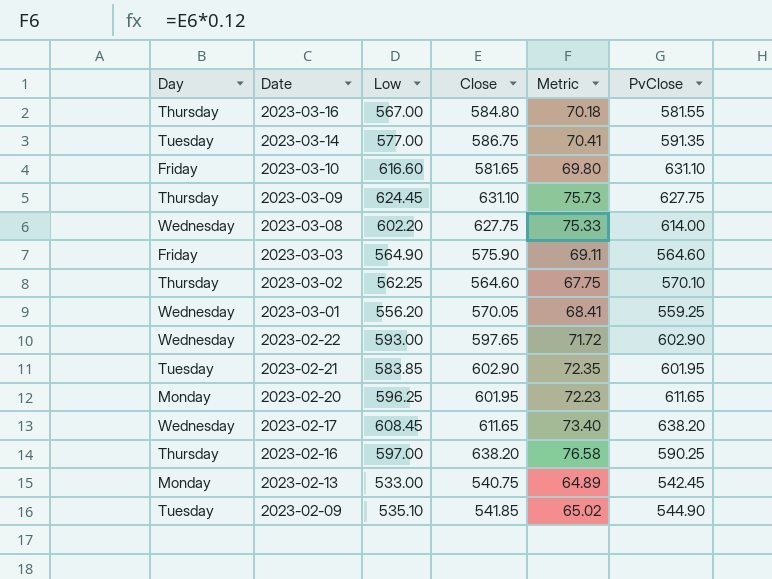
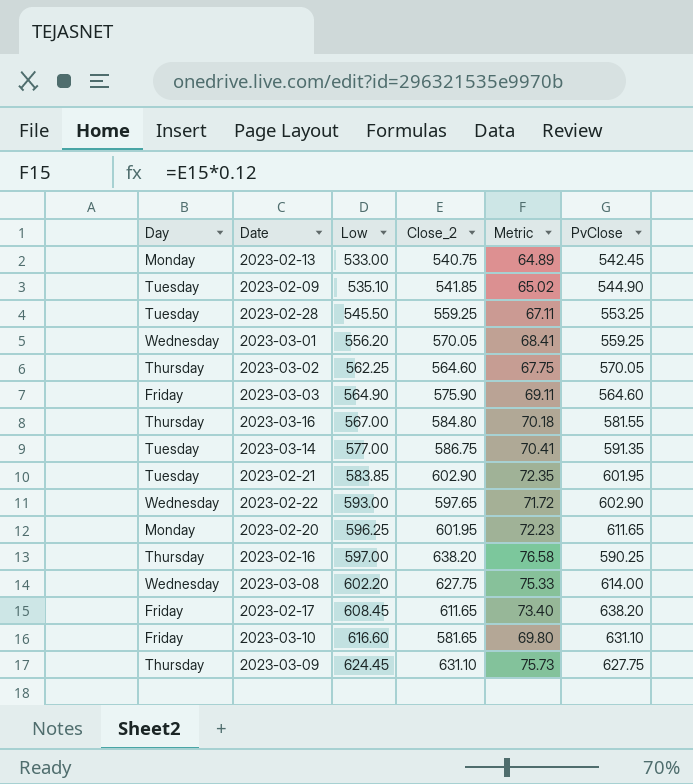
row order: Date descending -> Low ascending
column name: Close -> Close_2
row 2023-02-28: none -> Tuesday | 545.50 | 559.25 | 67.11 | 553.25
2023-03-02 | PvClose: 570.10 -> 570.05
2023-02-17 | Day: Wednesday -> Friday

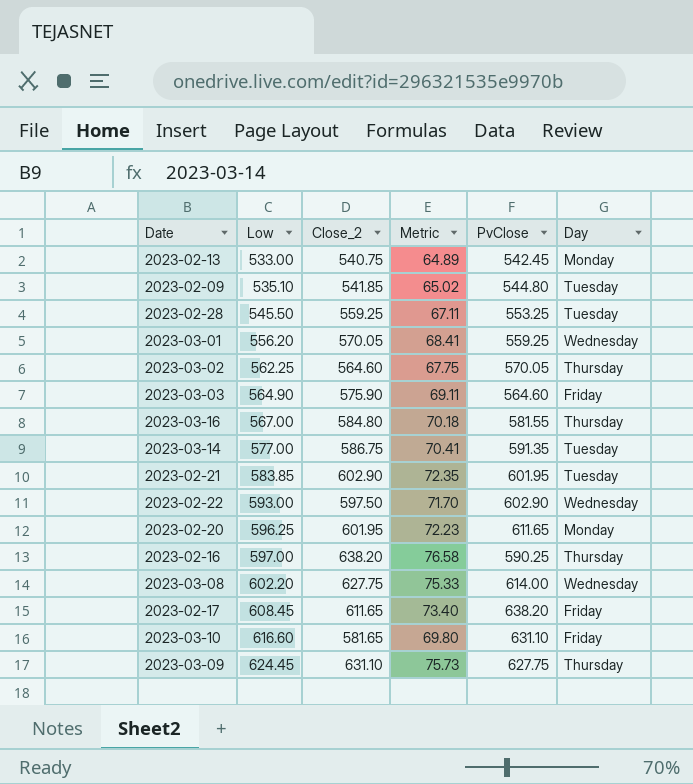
column Day | position: 1 -> 6
2023-02-09 | PvClose: 544.90 -> 544.80
2023-02-22 | Close_2: 597.65 -> 597.50
2023-02-22 | Metric: 71.72 -> 71.70

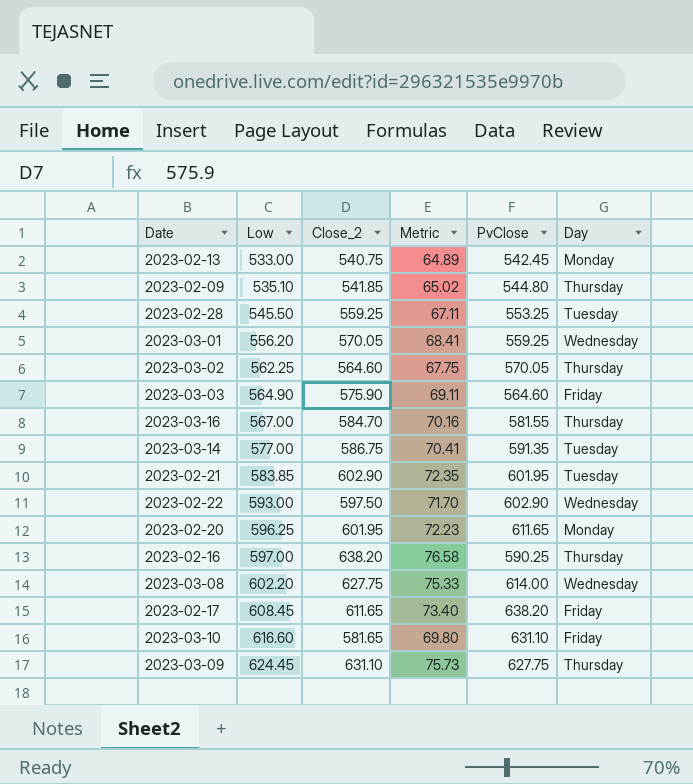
2023-02-09 | Day: Tuesday -> Thursday
2023-03-16 | Close_2: 584.80 -> 584.70
2023-03-16 | Metric: 70.18 -> 70.16

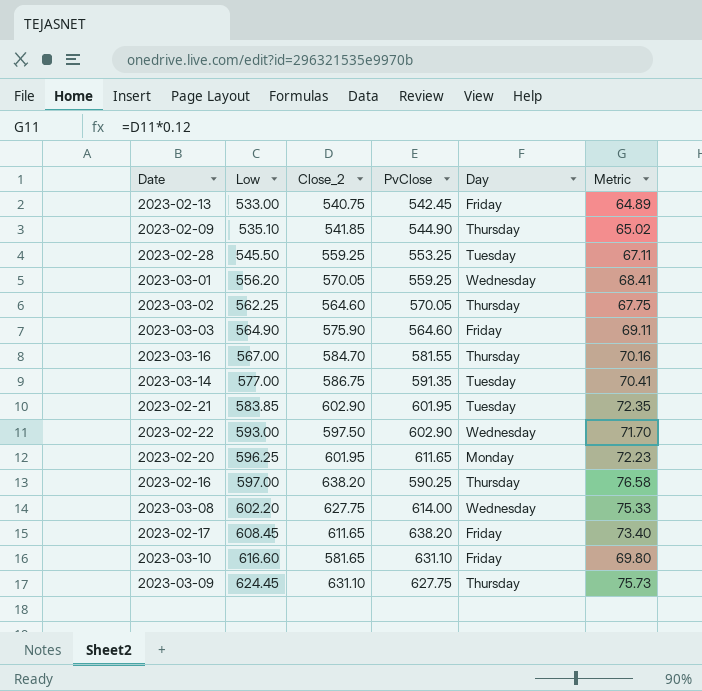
column Metric | position: 4 -> 6
2023-02-13 | Day: Monday -> Friday
2023-02-09 | PvClose: 544.80 -> 544.90

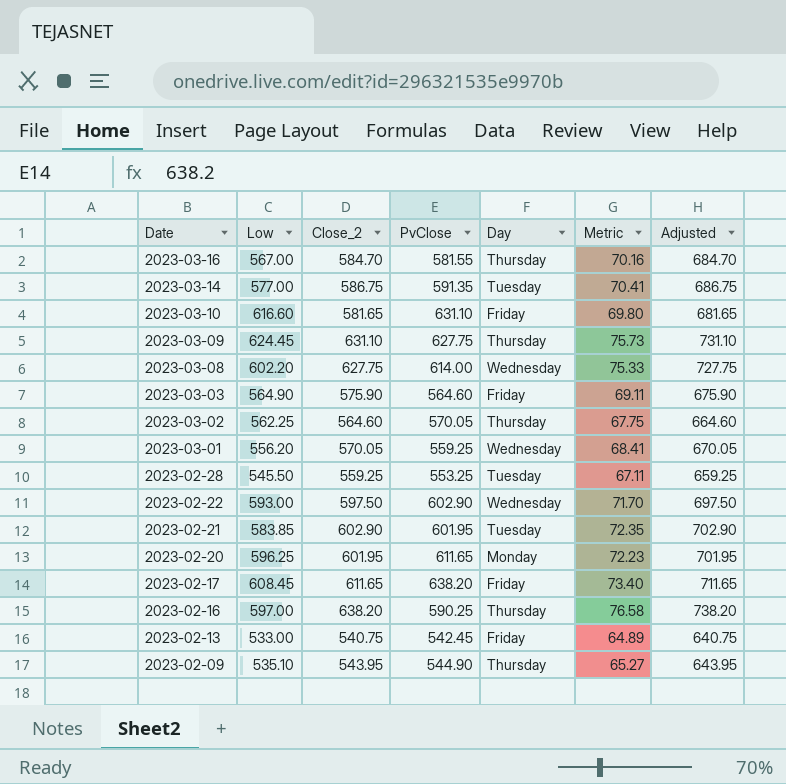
row order: Low ascending -> Date descending
column Adjusted | formula: none -> [Close_2] + 100
2023-02-09 | Close_2: 541.85 -> 543.95
2023-02-09 | Metric: 65.02 -> 65.27

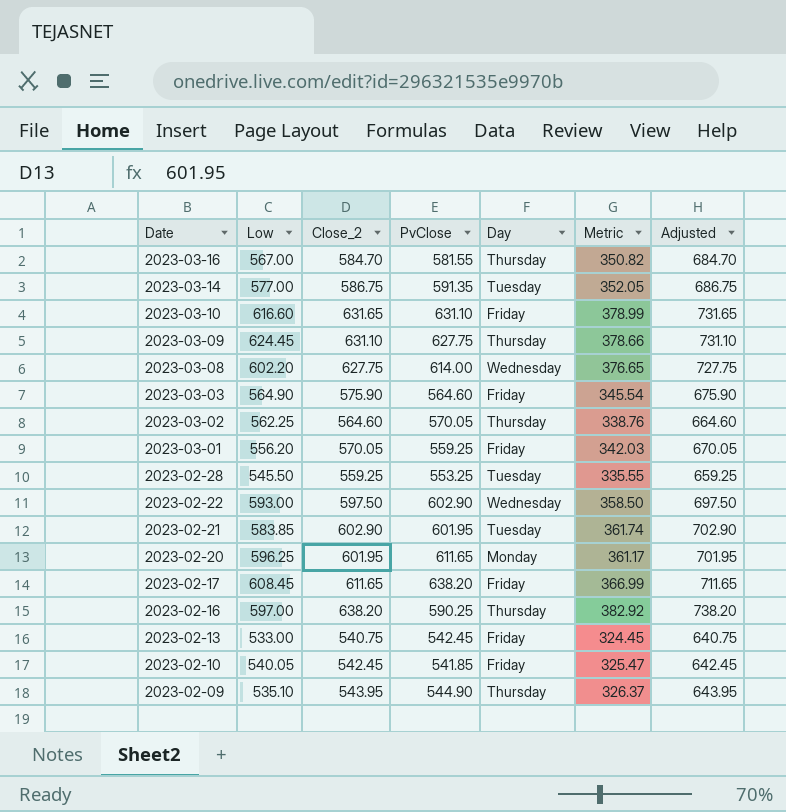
column Metric | formula: [Close_2] * 0.12 -> [Close_2] * 0.6
2023-03-10 | Close_2: 581.65 -> 631.65
2023-03-10 | Adjusted: 681.65 -> 731.65
2023-03-01 | Day: Wednesday -> Friday
row 2023-02-10: none -> 540.05 | 542.45 | 541.85 | Friday | 325.47 | 642.45

